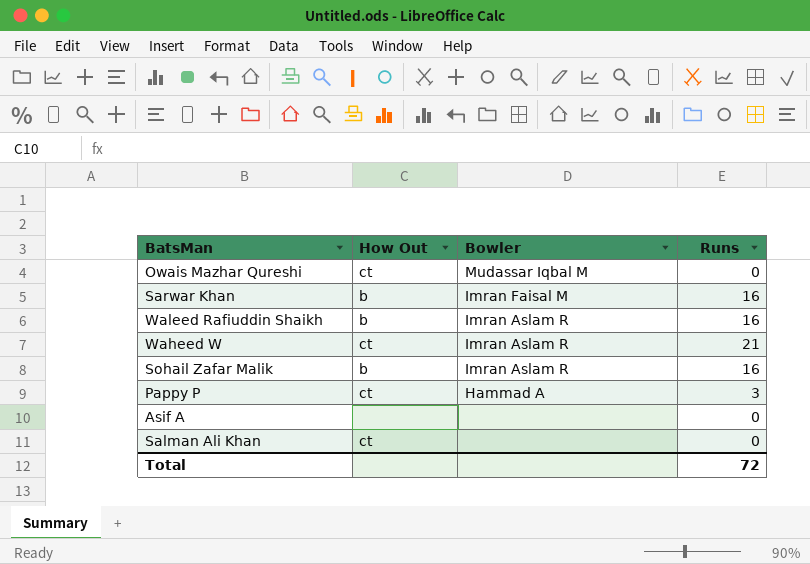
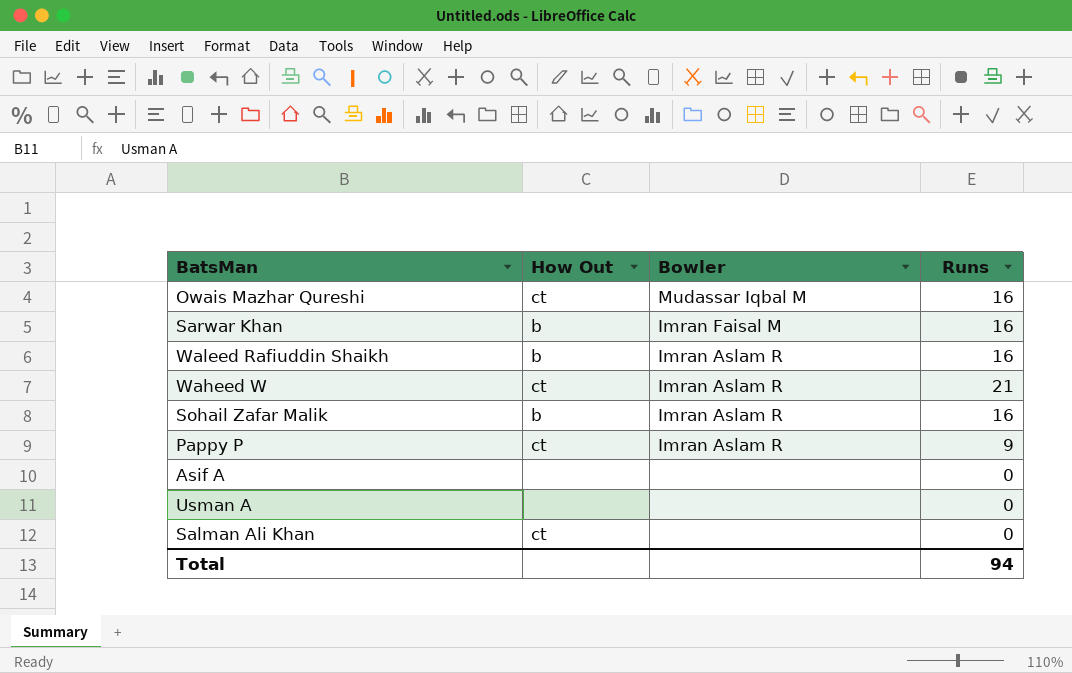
Owais Mazhar Qureshi | Runs: 0 -> 16
Pappy P | Bowler: Hammad A -> Imran Aslam R
Pappy P | Runs: 3 -> 9
row Usman A: none -> none | none | 0
Total | Runs: 72 -> 94

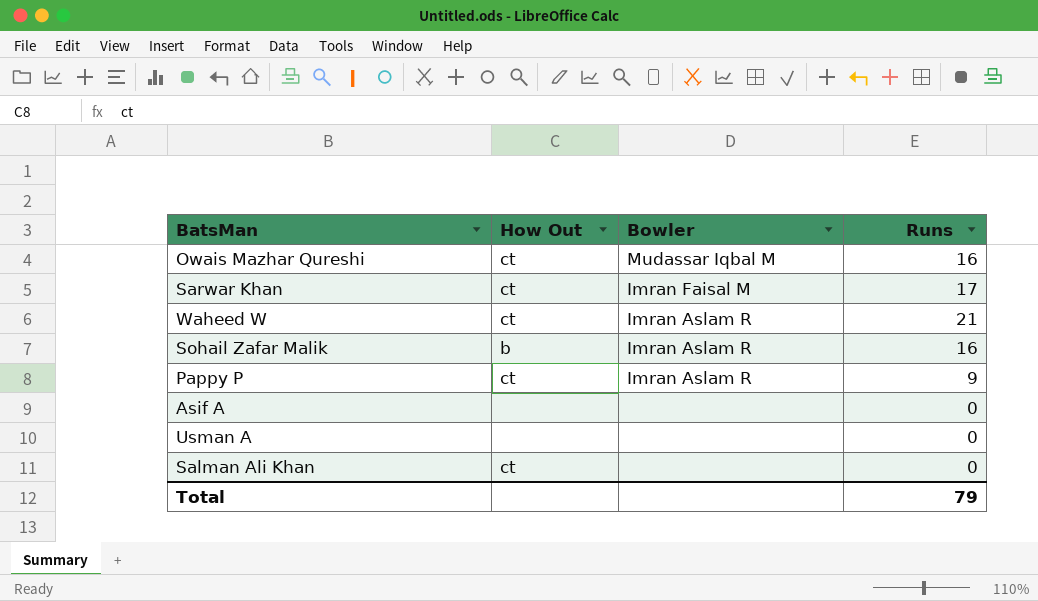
row Waleed Rafiuddin Shaikh: b | Imran Aslam R | 16 -> none
Sarwar Khan | How Out: b -> ct
Sarwar Khan | Runs: 16 -> 17
Total | Runs: 94 -> 79

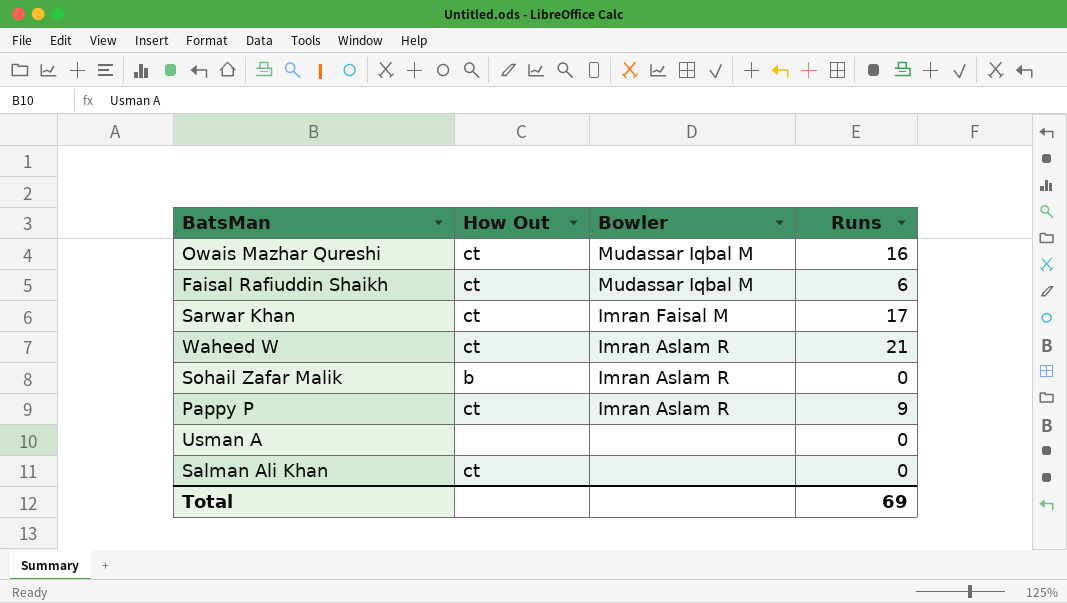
row Asif A: none | none | 0 -> none
row Faisal Rafiuddin Shaikh: none -> ct | Mudassar Iqbal M | 6
Sohail Zafar Malik | Runs: 16 -> 0
Total | Runs: 79 -> 69

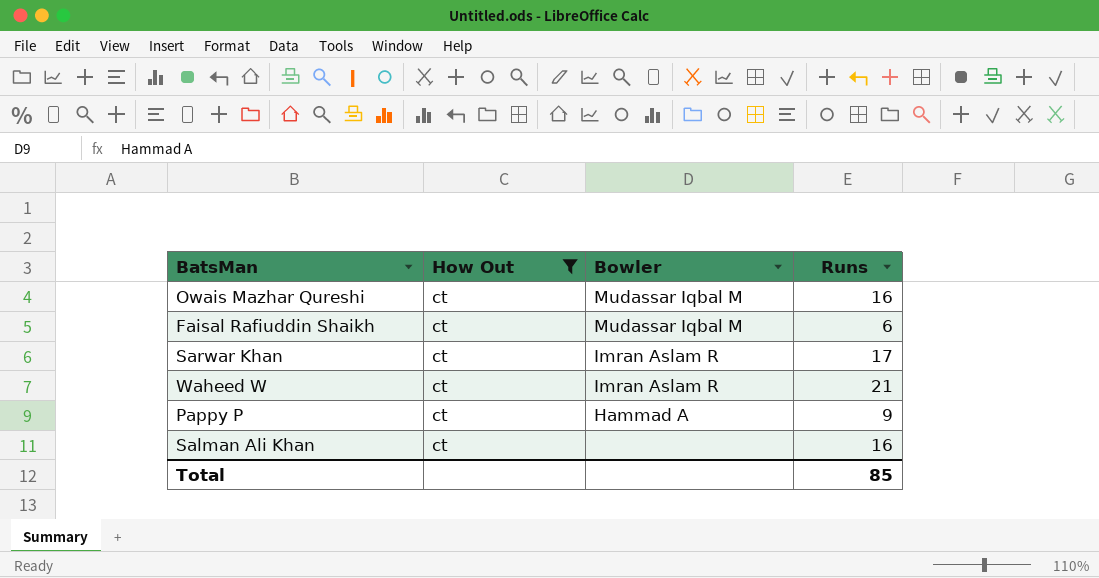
filter: none -> How Out = ct
Sarwar Khan | Bowler: Imran Faisal M -> Imran Aslam R
Pappy P | Bowler: Imran Aslam R -> Hammad A
Salman Ali Khan | Runs: 0 -> 16
Total | Runs: 69 -> 85

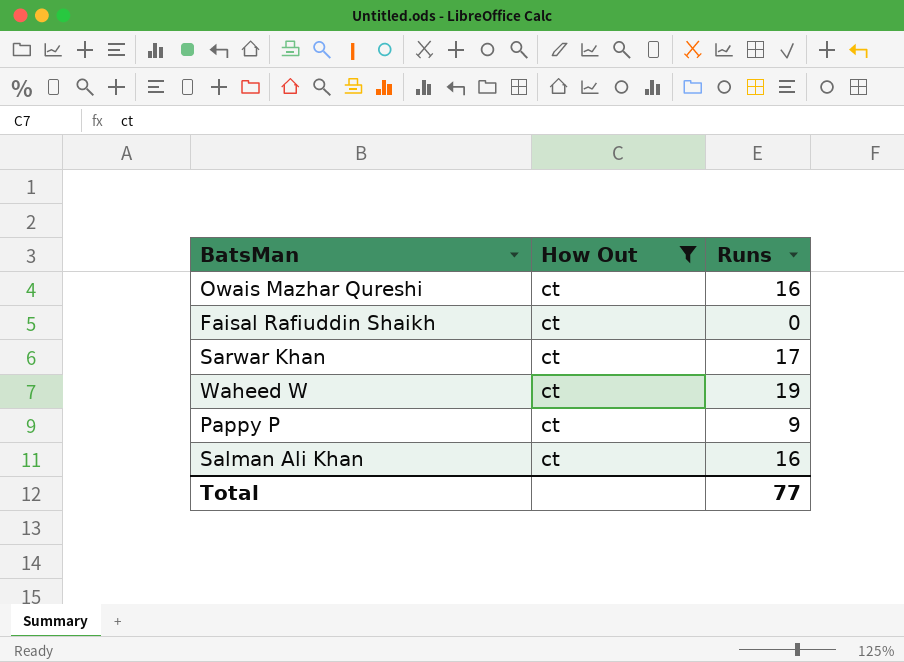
column Bowler | position: 3 -> none
Faisal Rafiuddin Shaikh | Runs: 6 -> 0
Waheed W | Runs: 21 -> 19
Total | Runs: 85 -> 77

